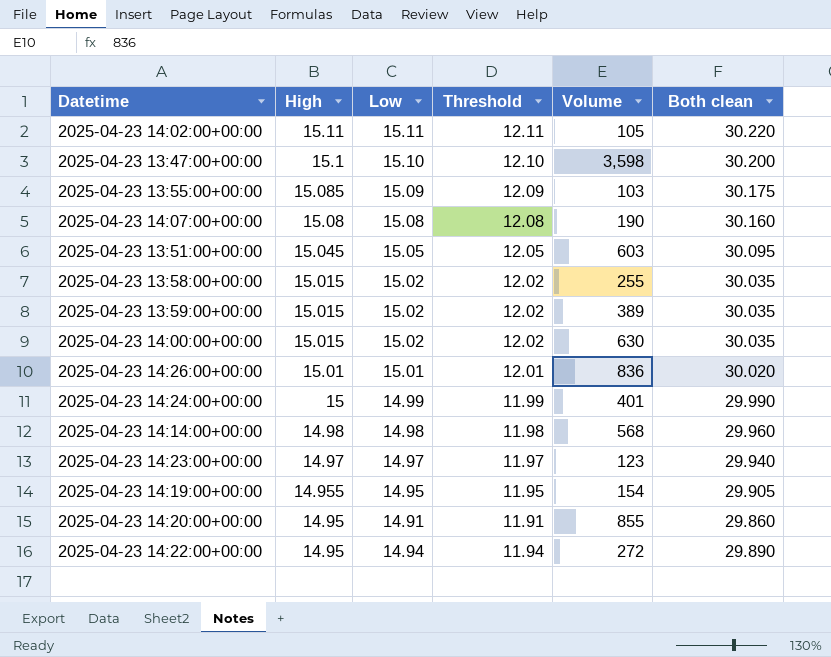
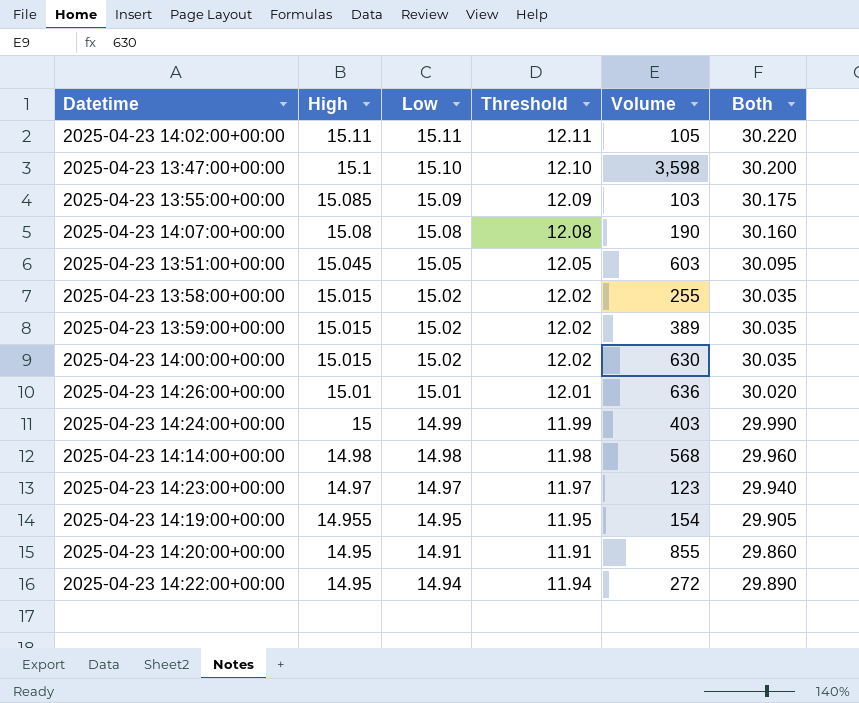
column name: Both clean -> Both
2025-04-23 14:26:00+00:00 | Volume: 836 -> 636
2025-04-23 14:24:00+00:00 | Volume: 401 -> 403

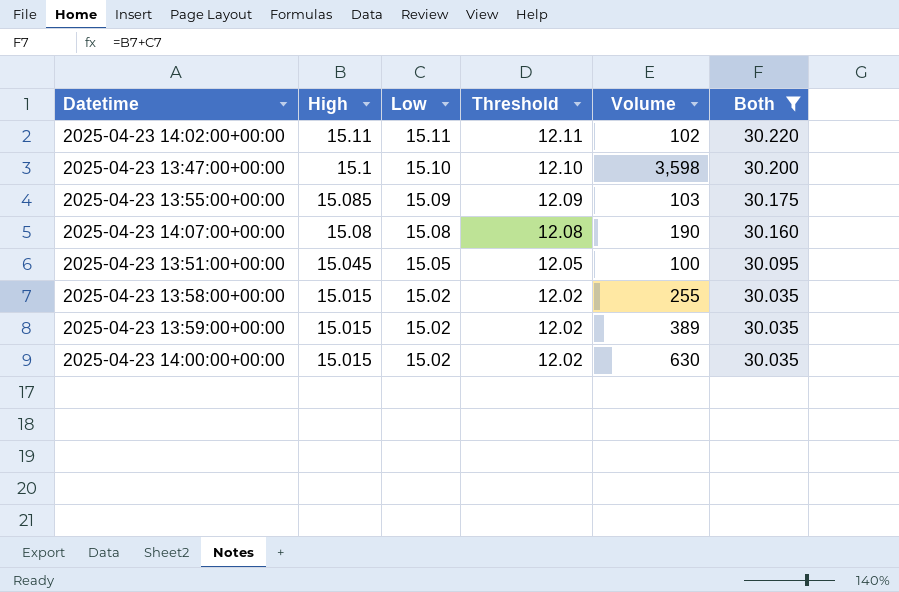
filter: none -> Both >= 30.035
2025-04-23 14:02:00+00:00 | Volume: 105 -> 102
2025-04-23 13:51:00+00:00 | Volume: 603 -> 100

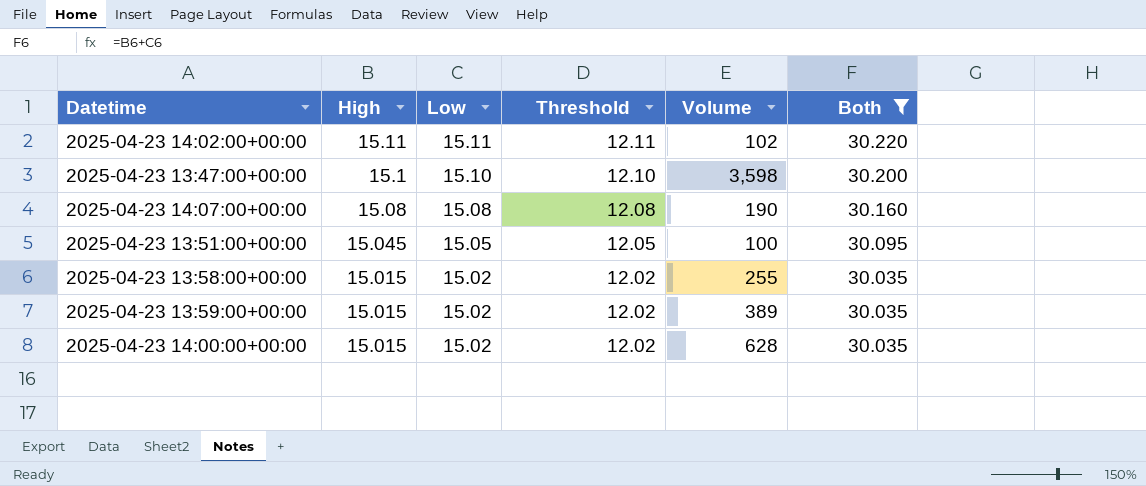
row 2025-04-23 13:55:00+00:00: 15.085 | 15.09 | 12.09 | 103 | 30.175 -> none
2025-04-23 14:00:00+00:00 | Volume: 630 -> 628

